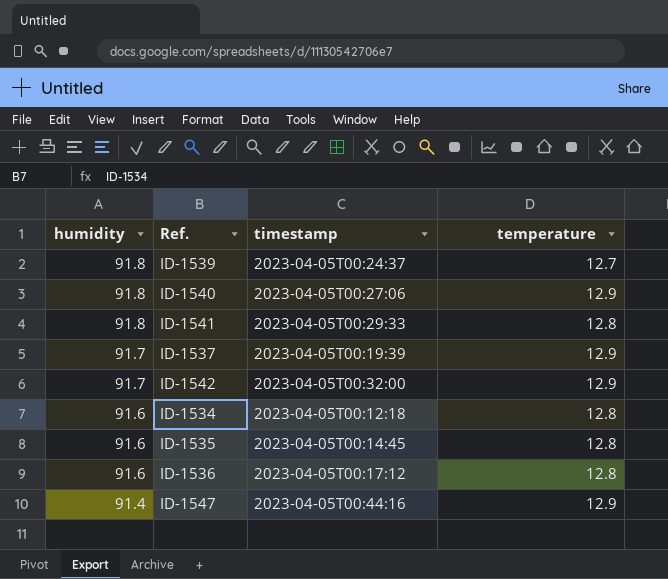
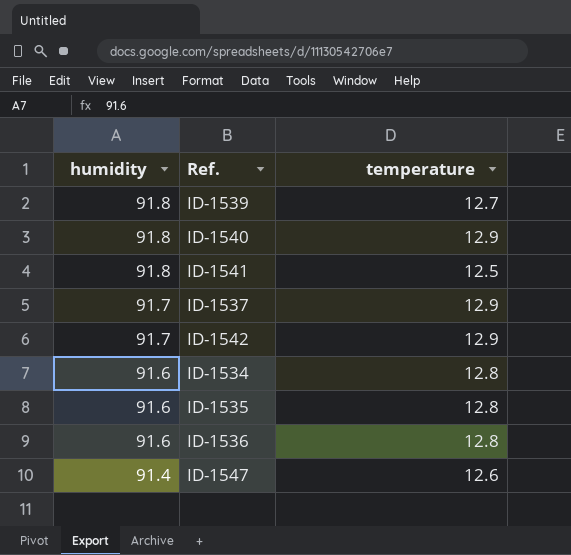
column timestamp | position: 3 -> none
ID-1541 | temperature: 12.8 -> 12.5
ID-1547 | temperature: 12.9 -> 12.6

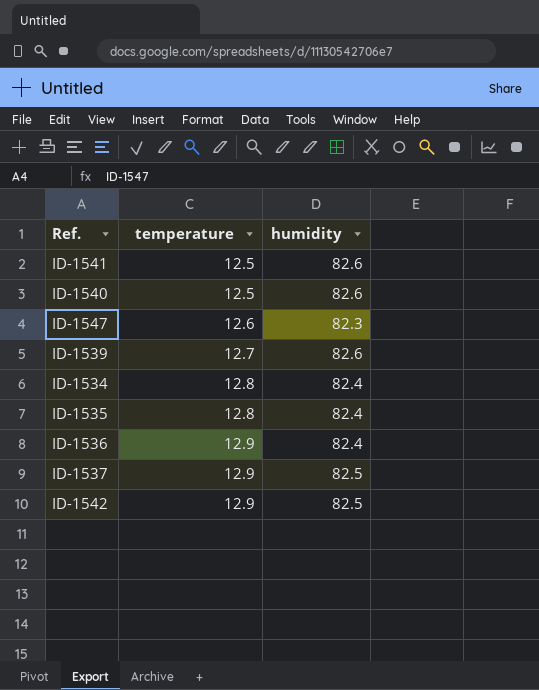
row order: humidity descending -> temperature ascending
column humidity | position: 1 -> 3
ID-1541 | humidity: 91.8 -> 82.6
ID-1540 | temperature: 12.9 -> 12.5
ID-1540 | humidity: 91.8 -> 82.6
ID-1547 | humidity: 91.4 -> 82.3
ID-1539 | humidity: 91.8 -> 82.6
ID-1534 | humidity: 91.6 -> 82.4
ID-1535 | humidity: 91.6 -> 82.4
ID-1536 | temperature: 12.8 -> 12.9
ID-1536 | humidity: 91.6 -> 82.4
ID-1537 | humidity: 91.7 -> 82.5
ID-1542 | humidity: 91.7 -> 82.5

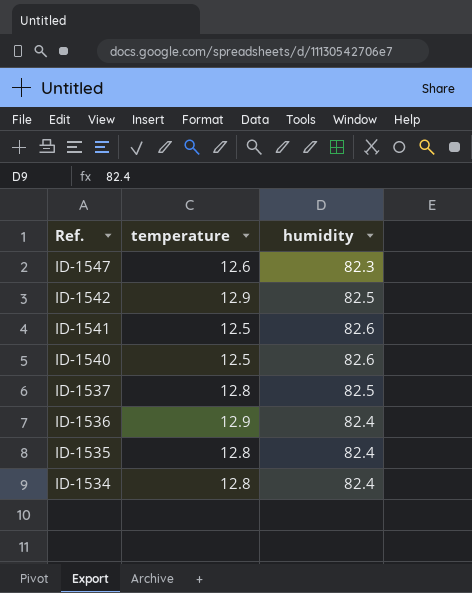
row order: temperature ascending -> Ref. descending
row ID-1539: 12.7 | 82.6 -> none
ID-1537 | temperature: 12.9 -> 12.8

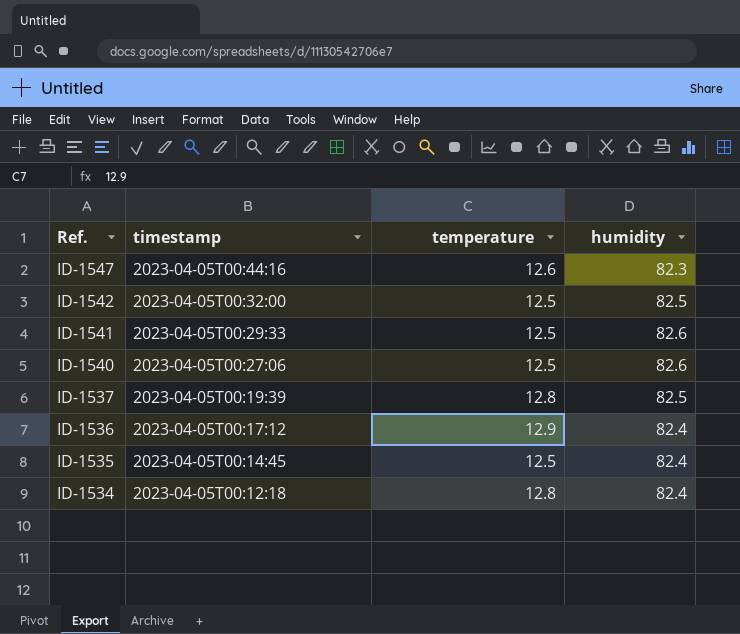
column timestamp | position: none -> 2
ID-1542 | temperature: 12.9 -> 12.5
ID-1535 | temperature: 12.8 -> 12.5

